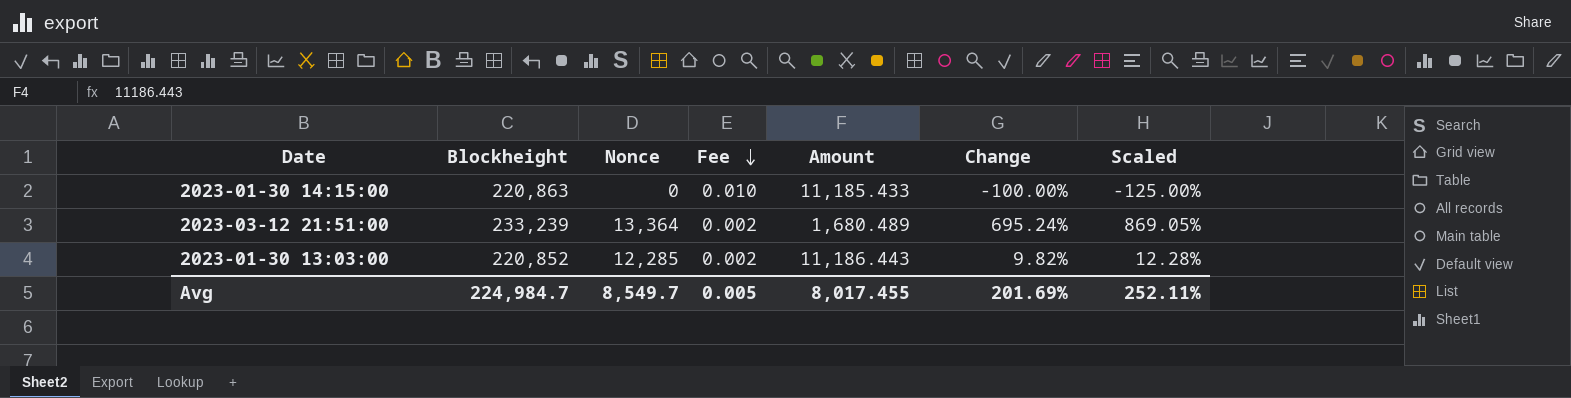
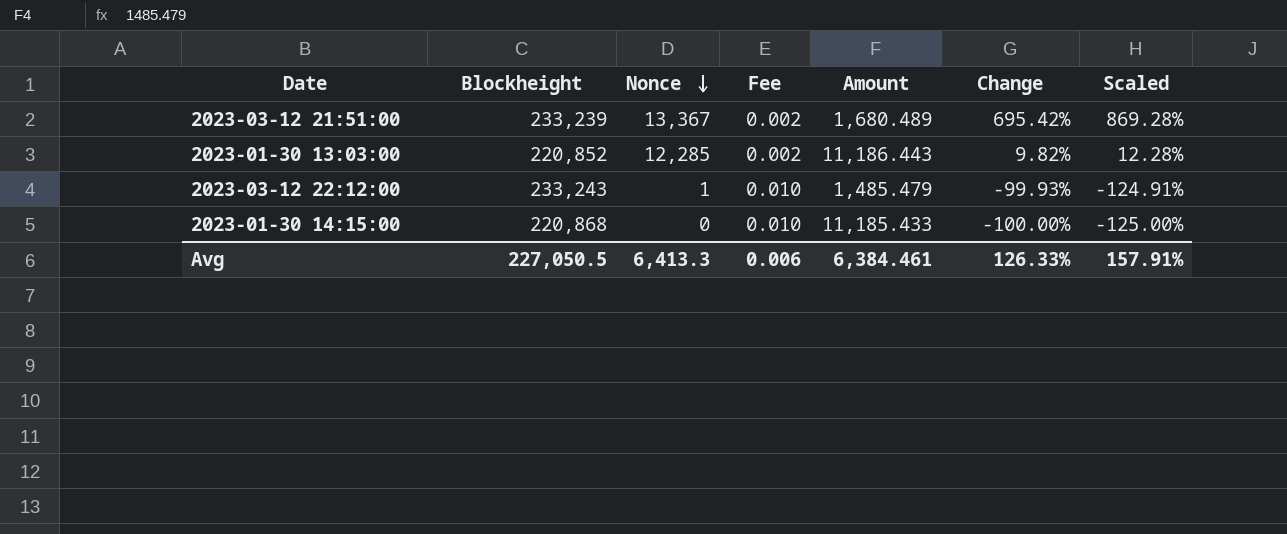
row order: Fee descending -> Nonce descending
2023-03-12 21:51:00 | Nonce: 13,364 -> 13,367
2023-03-12 21:51:00 | Change: 695.24% -> 695.42%
2023-03-12 21:51:00 | Scaled: 869.05% -> 869.28%
row 2023-03-12 22:12:00: none -> 233,243 | 1 | 0.010 | 1,485.479 | -99.93% | -124.91%
2023-01-30 14:15:00 | Blockheight: 220,863 -> 220,868
Avg | Blockheight: 224,984.7 -> 227,050.5
Avg | Nonce: 8,549.7 -> 6,413.3
Avg | Fee: 0.005 -> 0.006
Avg | Amount: 8,017.455 -> 6,384.461
Avg | Change: 201.69% -> 126.33%
Avg | Scaled: 252.11% -> 157.91%

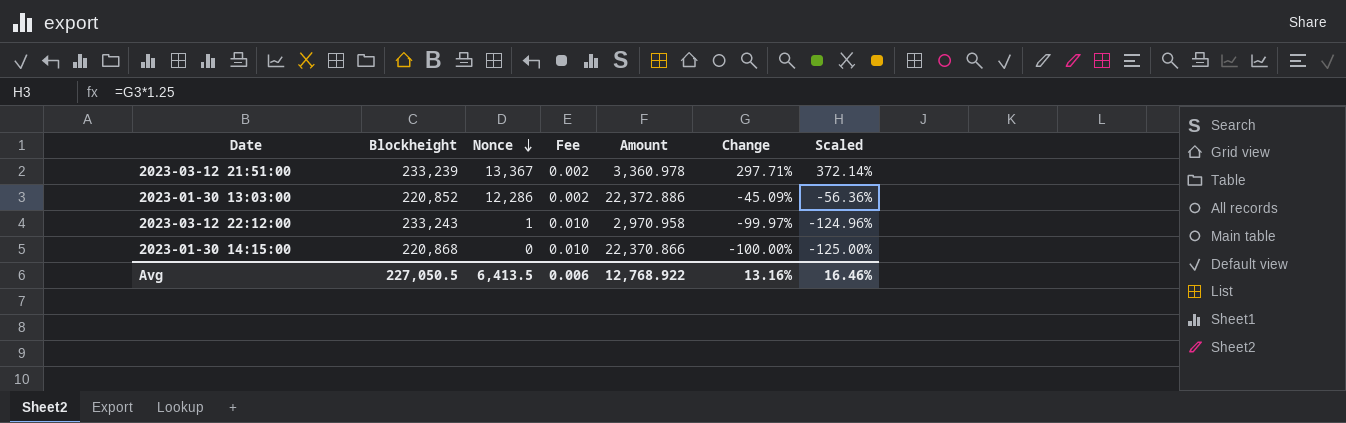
2023-03-12 21:51:00 | Amount: 1,680.489 -> 3,360.978
2023-03-12 21:51:00 | Change: 695.42% -> 297.71%
2023-03-12 21:51:00 | Scaled: 869.28% -> 372.14%
2023-01-30 13:03:00 | Nonce: 12,285 -> 12,286
2023-01-30 13:03:00 | Amount: 11,186.443 -> 22,372.886
2023-01-30 13:03:00 | Change: 9.82% -> -45.09%
2023-01-30 13:03:00 | Scaled: 12.28% -> -56.36%
2023-03-12 22:12:00 | Amount: 1,485.479 -> 2,970.958
2023-03-12 22:12:00 | Change: -99.93% -> -99.97%
2023-03-12 22:12:00 | Scaled: -124.91% -> -124.96%
2023-01-30 14:15:00 | Amount: 11,185.433 -> 22,370.866
Avg | Nonce: 6,413.3 -> 6,413.5
Avg | Amount: 6,384.461 -> 12,768.922
Avg | Change: 126.33% -> 13.16%
Avg | Scaled: 157.91% -> 16.46%

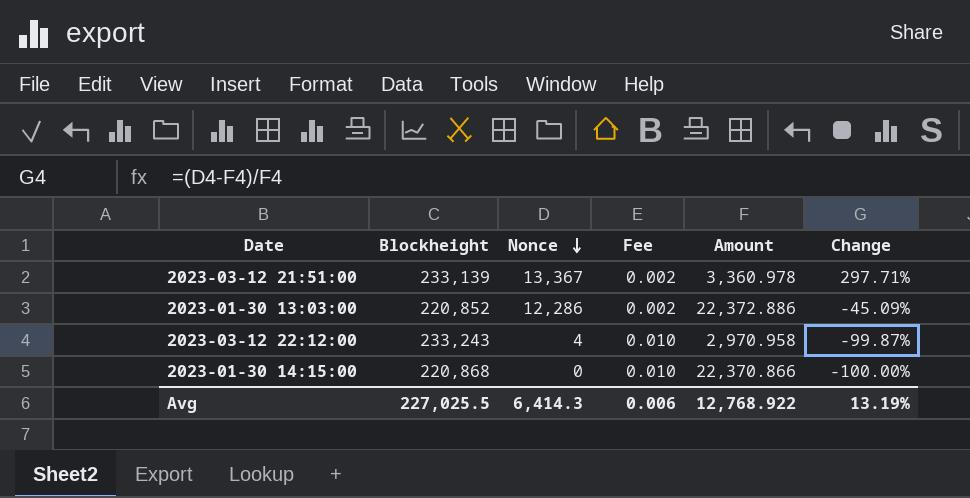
column Scaled | formula: [Change] * 1.25 -> none
2023-03-12 21:51:00 | Blockheight: 233,239 -> 233,139
2023-03-12 22:12:00 | Nonce: 1 -> 4
2023-03-12 22:12:00 | Change: -99.97% -> -99.87%
Avg | Blockheight: 227,050.5 -> 227,025.5
Avg | Nonce: 6,413.5 -> 6,414.3
Avg | Change: 13.16% -> 13.19%

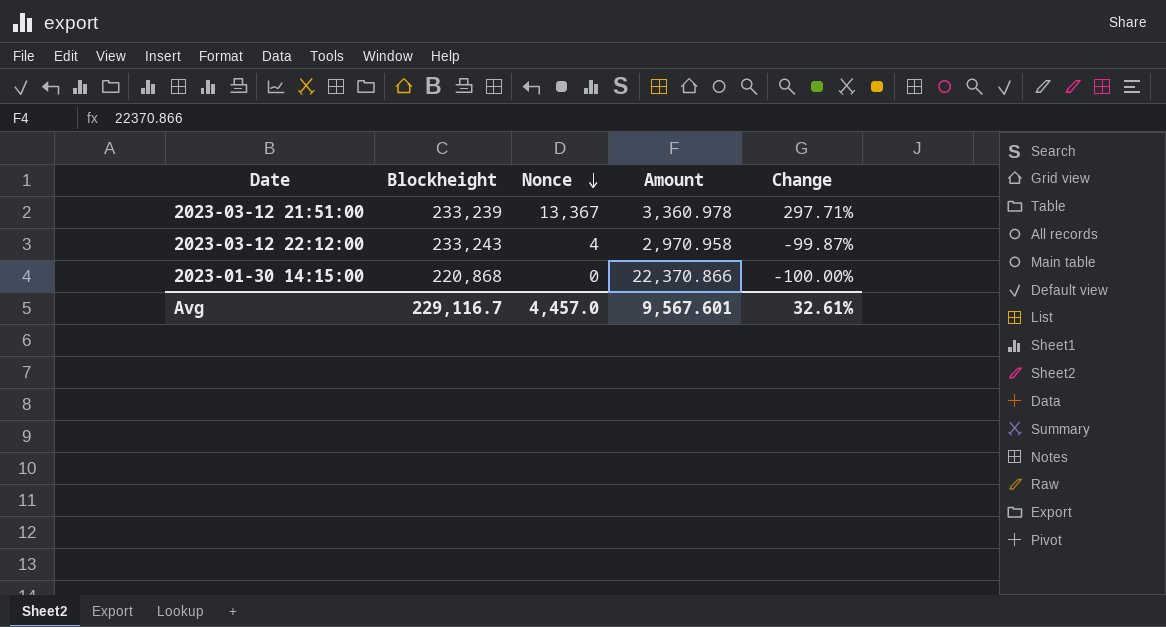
column Fee | position: 4 -> none
row 2023-01-30 13:03:00: 220,852 | 12,286 | 0.002 | 22,372.886 | -45.09% -> none
2023-03-12 21:51:00 | Blockheight: 233,139 -> 233,239
Avg | Blockheight: 227,025.5 -> 229,116.7
Avg | Nonce: 6,414.3 -> 4,457.0
Avg | Amount: 12,768.922 -> 9,567.601
Avg | Change: 13.19% -> 32.61%

